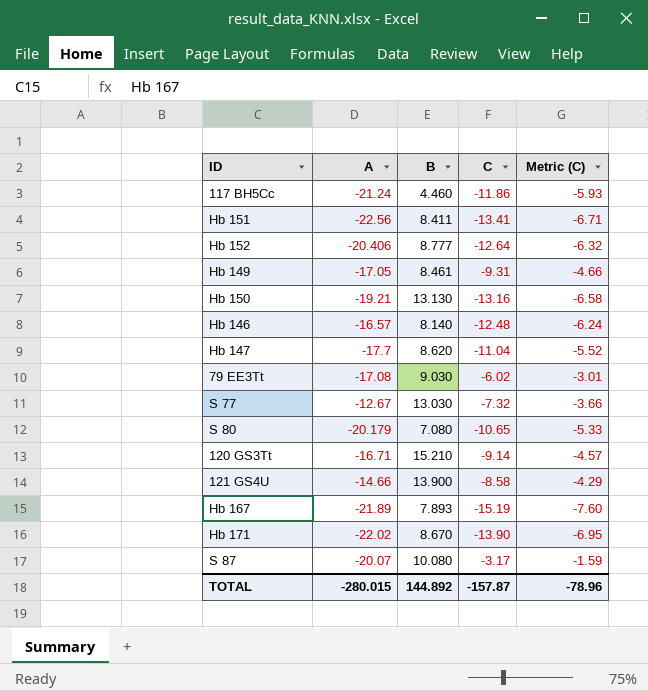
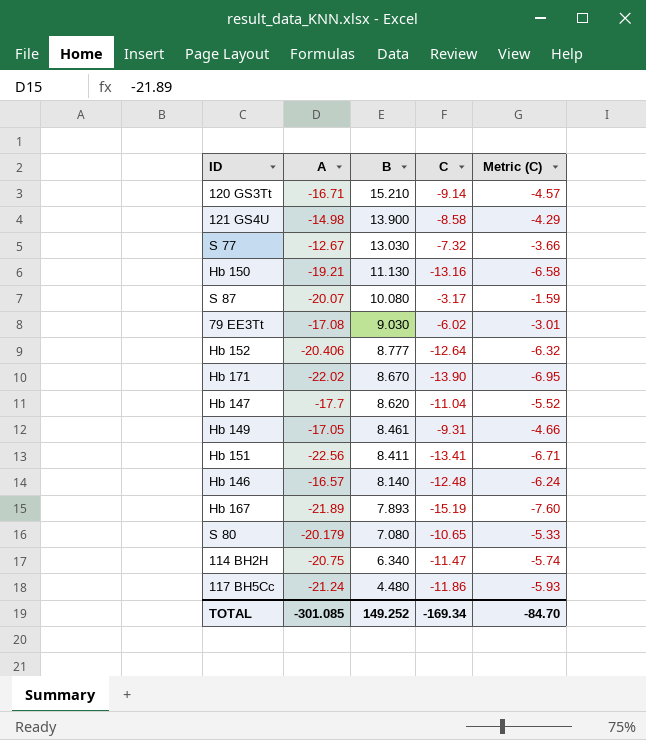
row order: none -> B descending
121 GS4U | A: -14.66 -> -14.98
Hb 150 | B: 13.130 -> 11.130
row 114 BH2H: none -> -20.75 | 6.340 | -11.47 | -5.74
117 BH5Cc | B: 4.460 -> 4.480
TOTAL | A: -280.015 -> -301.085
TOTAL | B: 144.892 -> 149.252
TOTAL | C: -157.87 -> -169.34
TOTAL | Metric (C): -78.96 -> -84.70

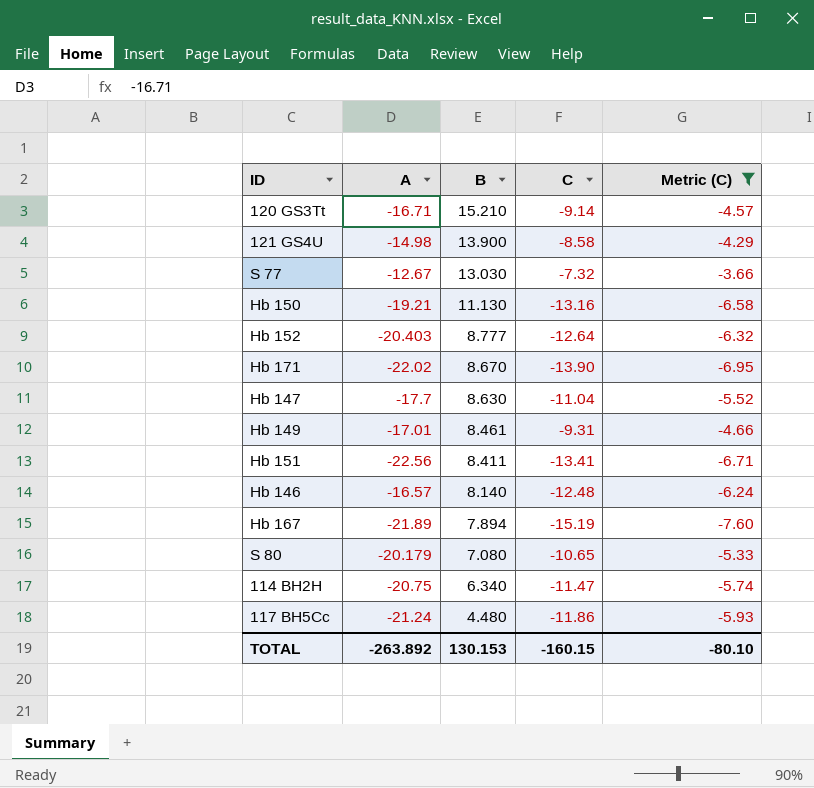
filter: none -> Metric (C) <= -3.66
Hb 152 | A: -20.406 -> -20.403
Hb 147 | B: 8.620 -> 8.630
Hb 149 | A: -17.05 -> -17.01
Hb 167 | B: 7.893 -> 7.894
TOTAL | A: -301.085 -> -263.892
TOTAL | B: 149.252 -> 130.153
TOTAL | C: -169.34 -> -160.15
TOTAL | Metric (C): -84.70 -> -80.10

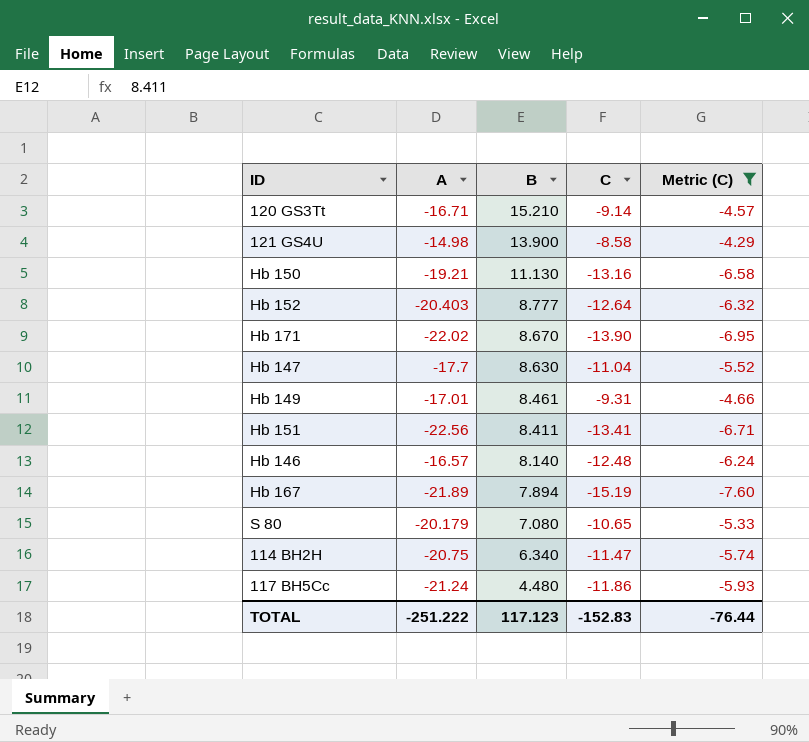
row S 77: -12.67 | 13.030 | -7.32 | -3.66 -> none
TOTAL | A: -263.892 -> -251.222
TOTAL | B: 130.153 -> 117.123
TOTAL | C: -160.15 -> -152.83
TOTAL | Metric (C): -80.10 -> -76.44

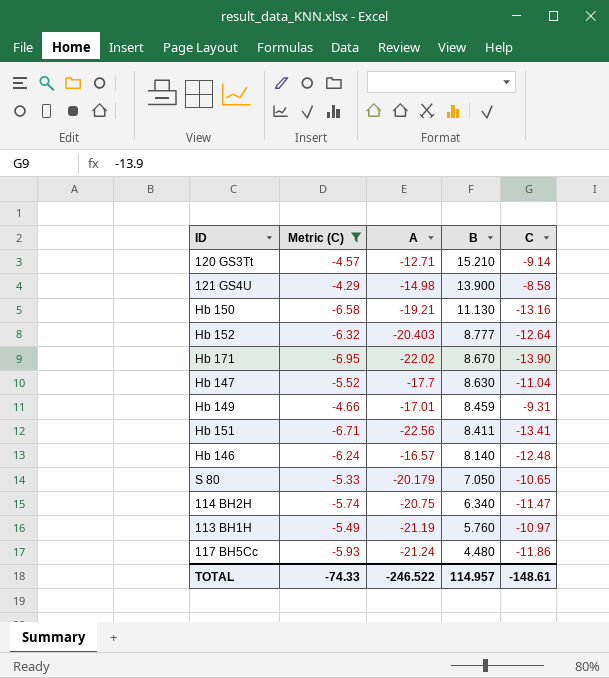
column Metric (C) | position: 5 -> 2
row Hb 167: -21.89 | 7.894 | -15.19 | -7.60 -> none
120 GS3Tt | A: -16.71 -> -12.71
Hb 149 | B: 8.461 -> 8.459
S 80 | B: 7.080 -> 7.050
row 113 BH1H: none -> -5.49 | -21.19 | 5.760 | -10.97
TOTAL | Metric (C): -76.44 -> -74.33
TOTAL | A: -251.222 -> -246.522
TOTAL | B: 117.123 -> 114.957
TOTAL | C: -152.83 -> -148.61

